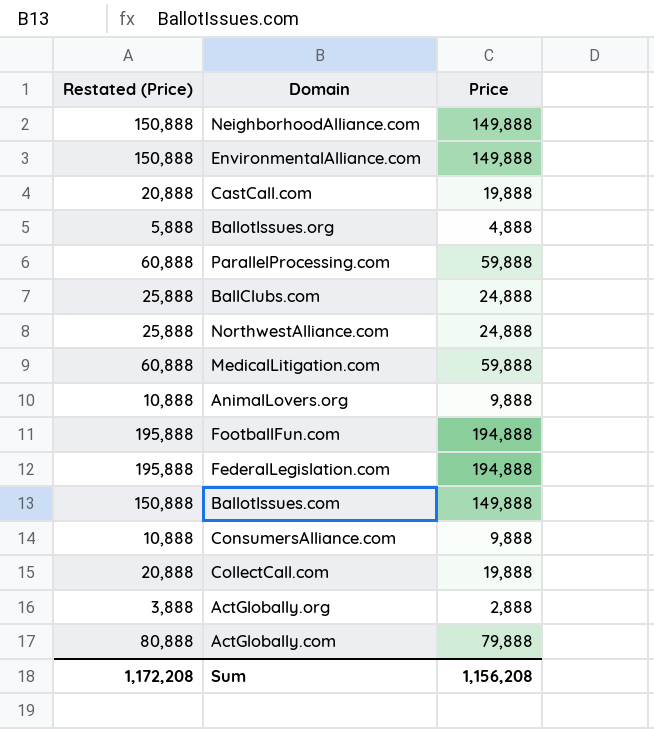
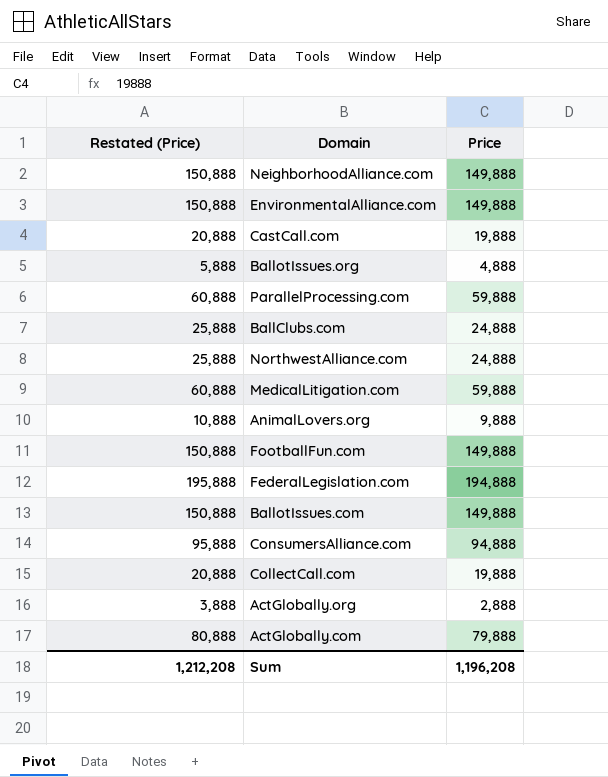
FootballFun.com | Restated (Price): 195,888 -> 150,888
FootballFun.com | Price: 194,888 -> 149,888
ConsumersAlliance.com | Restated (Price): 10,888 -> 95,888
ConsumersAlliance.com | Price: 9,888 -> 94,888
Sum | Restated (Price): 1,172,208 -> 1,212,208
Sum | Price: 1,156,208 -> 1,196,208

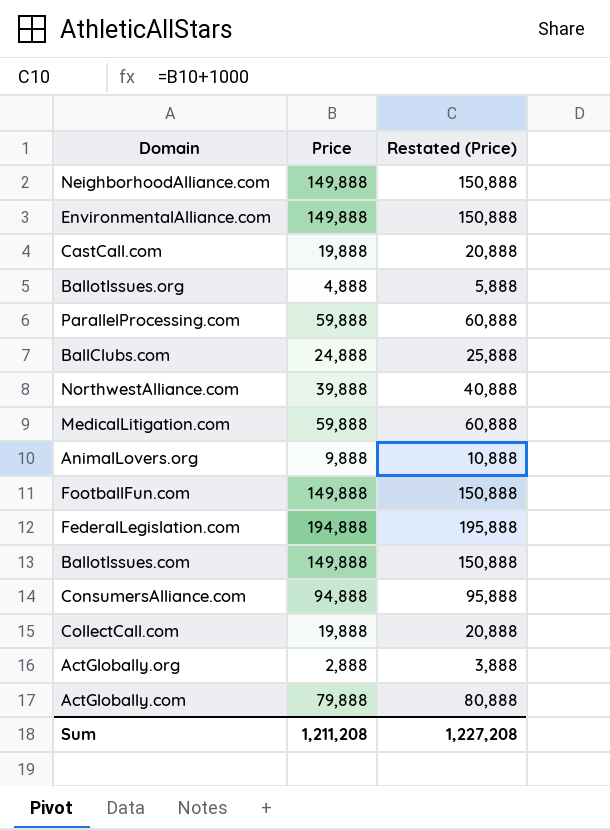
column Restated (Price) | position: 1 -> 3
NorthwestAlliance.com | Price: 24,888 -> 39,888
NorthwestAlliance.com | Restated (Price): 25,888 -> 40,888
Sum | Price: 1,196,208 -> 1,211,208
Sum | Restated (Price): 1,212,208 -> 1,227,208

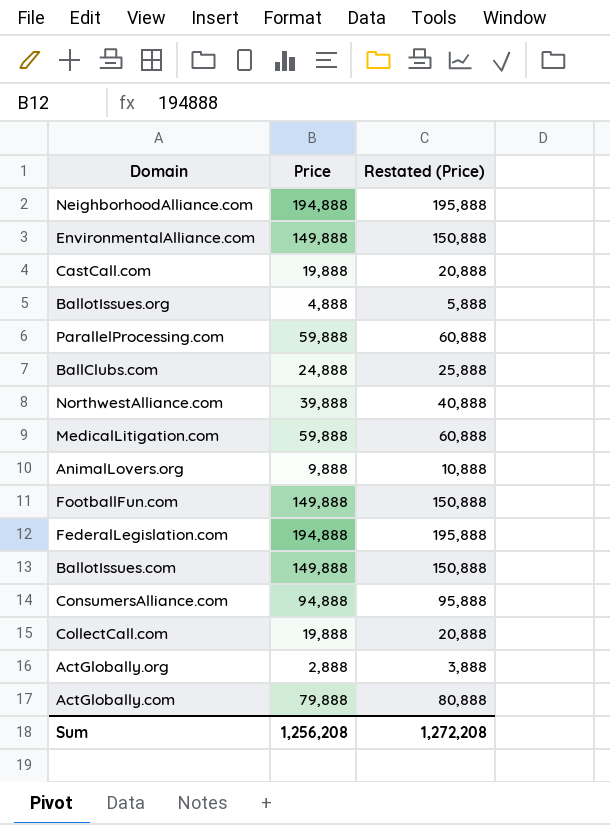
NeighborhoodAlliance.com | Price: 149,888 -> 194,888
NeighborhoodAlliance.com | Restated (Price): 150,888 -> 195,888
Sum | Price: 1,211,208 -> 1,256,208
Sum | Restated (Price): 1,227,208 -> 1,272,208

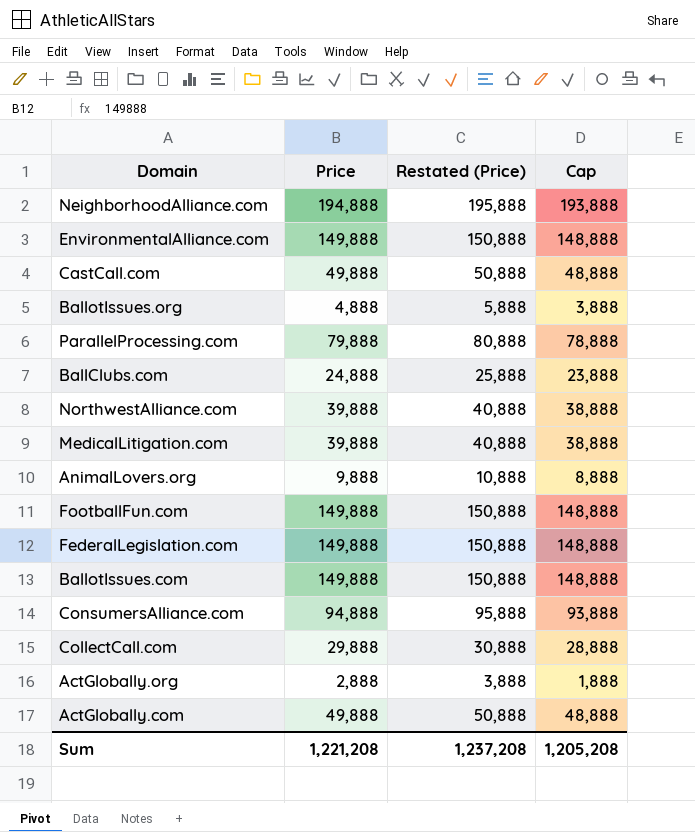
column Cap | formula: none -> [Price] - 1000
CastCall.com | Price: 19,888 -> 49,888
CastCall.com | Restated (Price): 20,888 -> 50,888
ParallelProcessing.com | Price: 59,888 -> 79,888
ParallelProcessing.com | Restated (Price): 60,888 -> 80,888
MedicalLitigation.com | Price: 59,888 -> 39,888
MedicalLitigation.com | Restated (Price): 60,888 -> 40,888
FederalLegislation.com | Price: 194,888 -> 149,888
FederalLegislation.com | Restated (Price): 195,888 -> 150,888
CollectCall.com | Price: 19,888 -> 29,888
CollectCall.com | Restated (Price): 20,888 -> 30,888
ActGlobally.com | Price: 79,888 -> 49,888
ActGlobally.com | Restated (Price): 80,888 -> 50,888
Sum | Price: 1,256,208 -> 1,221,208
Sum | Restated (Price): 1,272,208 -> 1,237,208

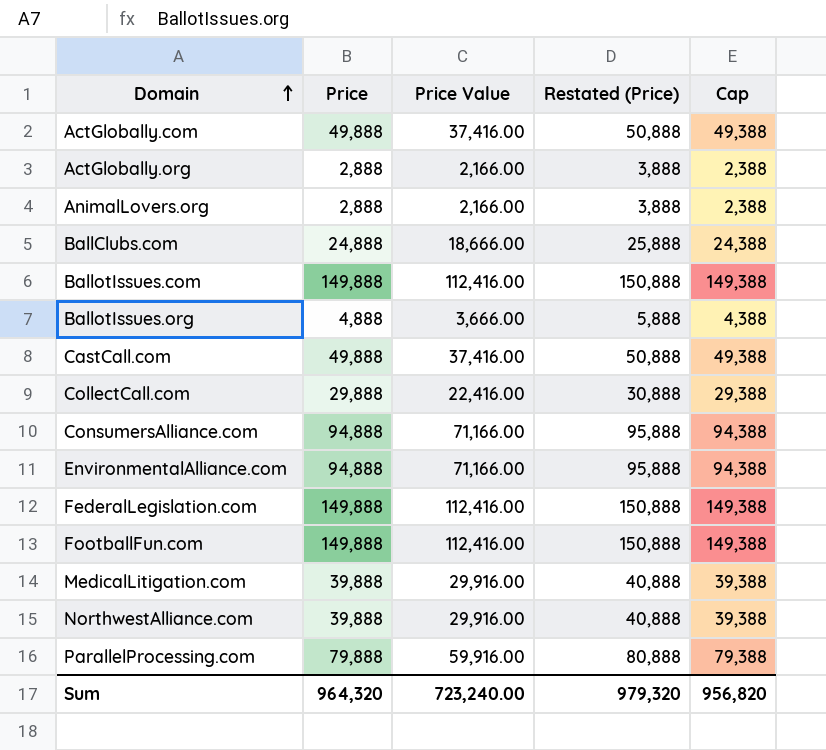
row order: none -> Domain ascending
column Price Value | formula: none -> [Price] * 0.75
column Cap | formula: [Price] - 1000 -> [Price] - 500
row NeighborhoodAlliance.com: 194,888 | 195,888 | 193,888 -> none
AnimalLovers.org | Price: 9,888 -> 2,888
AnimalLovers.org | Restated (Price): 10,888 -> 3,888
EnvironmentalAlliance.com | Price: 149,888 -> 94,888
EnvironmentalAlliance.com | Restated (Price): 150,888 -> 95,888
Sum | Price: 1,221,208 -> 964,320
Sum | Restated (Price): 1,237,208 -> 979,320
Sum | Cap: 1,205,208 -> 956,820

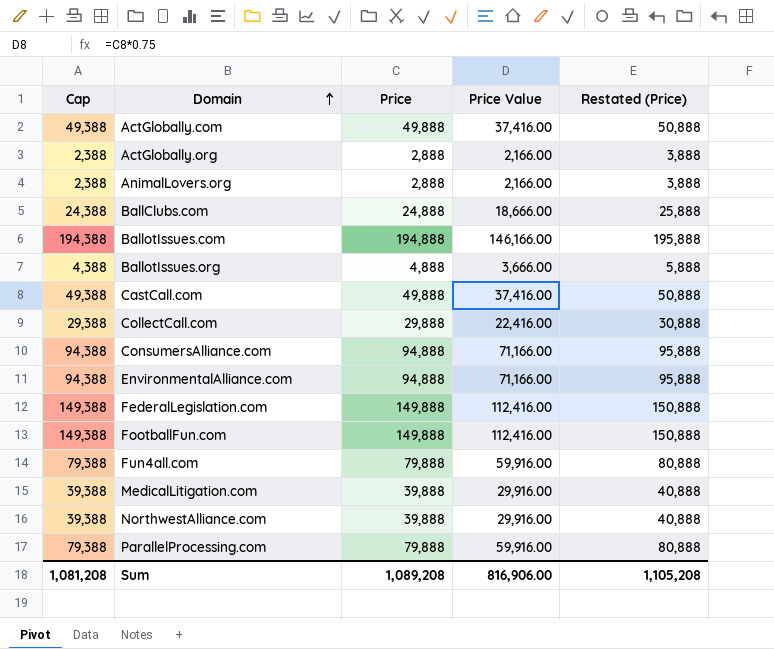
column Cap | position: 5 -> 1
BallotIssues.com | Cap: 149,388 -> 194,388
BallotIssues.com | Price: 149,888 -> 194,888
BallotIssues.com | Price Value: 112,416.00 -> 146,166.00
BallotIssues.com | Restated (Price): 150,888 -> 195,888
row Fun4all.com: none -> 79,388 | 79,888 | 59,916.00 | 80,888
Sum | Cap: 956,820 -> 1,081,208
Sum | Price: 964,320 -> 1,089,208
Sum | Price Value: 723,240.00 -> 816,906.00
Sum | Restated (Price): 979,320 -> 1,105,208

